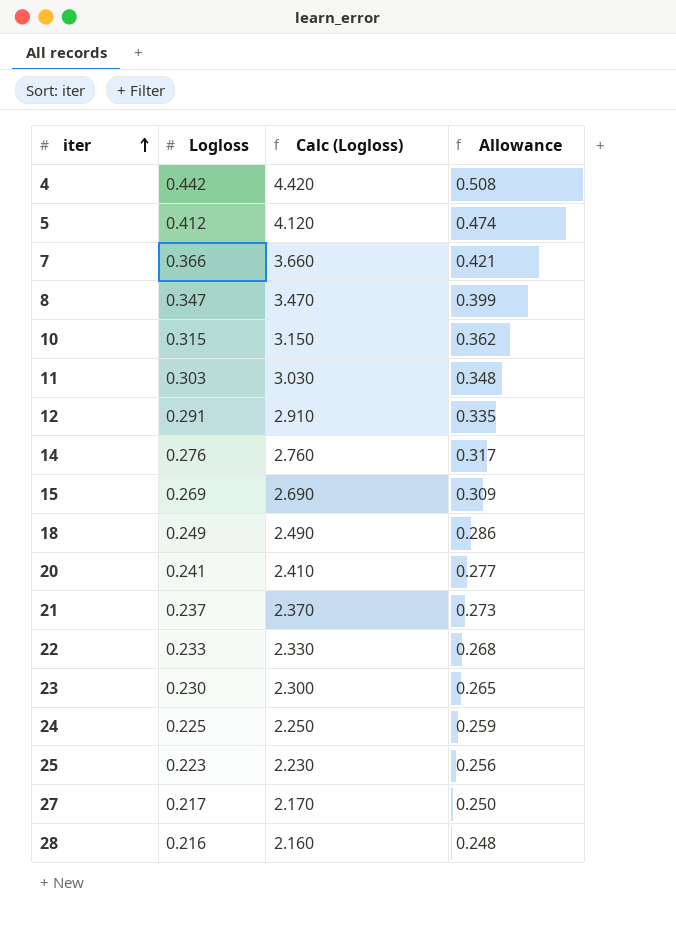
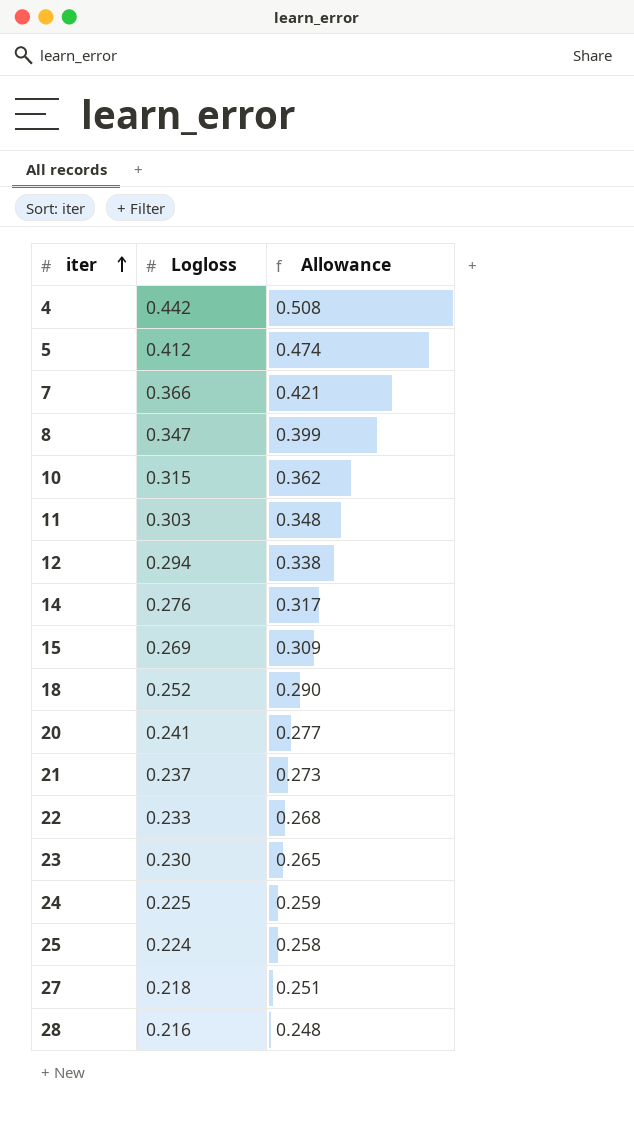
column Calc (Logloss) | formula: [Logloss] * 10 -> none
12 | Logloss: 0.291 -> 0.294
12 | Allowance: 0.335 -> 0.338
18 | Logloss: 0.249 -> 0.252
18 | Allowance: 0.286 -> 0.290
25 | Logloss: 0.223 -> 0.224
25 | Allowance: 0.256 -> 0.258
27 | Logloss: 0.217 -> 0.218
27 | Allowance: 0.250 -> 0.251

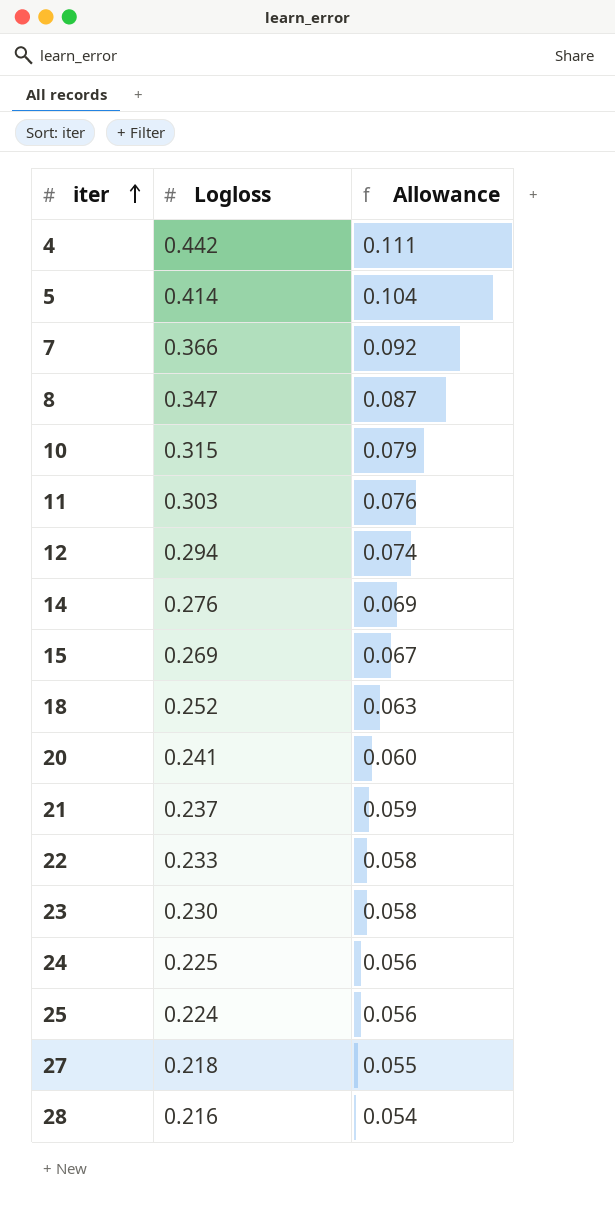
column Allowance | formula: [Logloss] * 1.15 -> [Logloss] * 0.25
5 | Logloss: 0.412 -> 0.414

